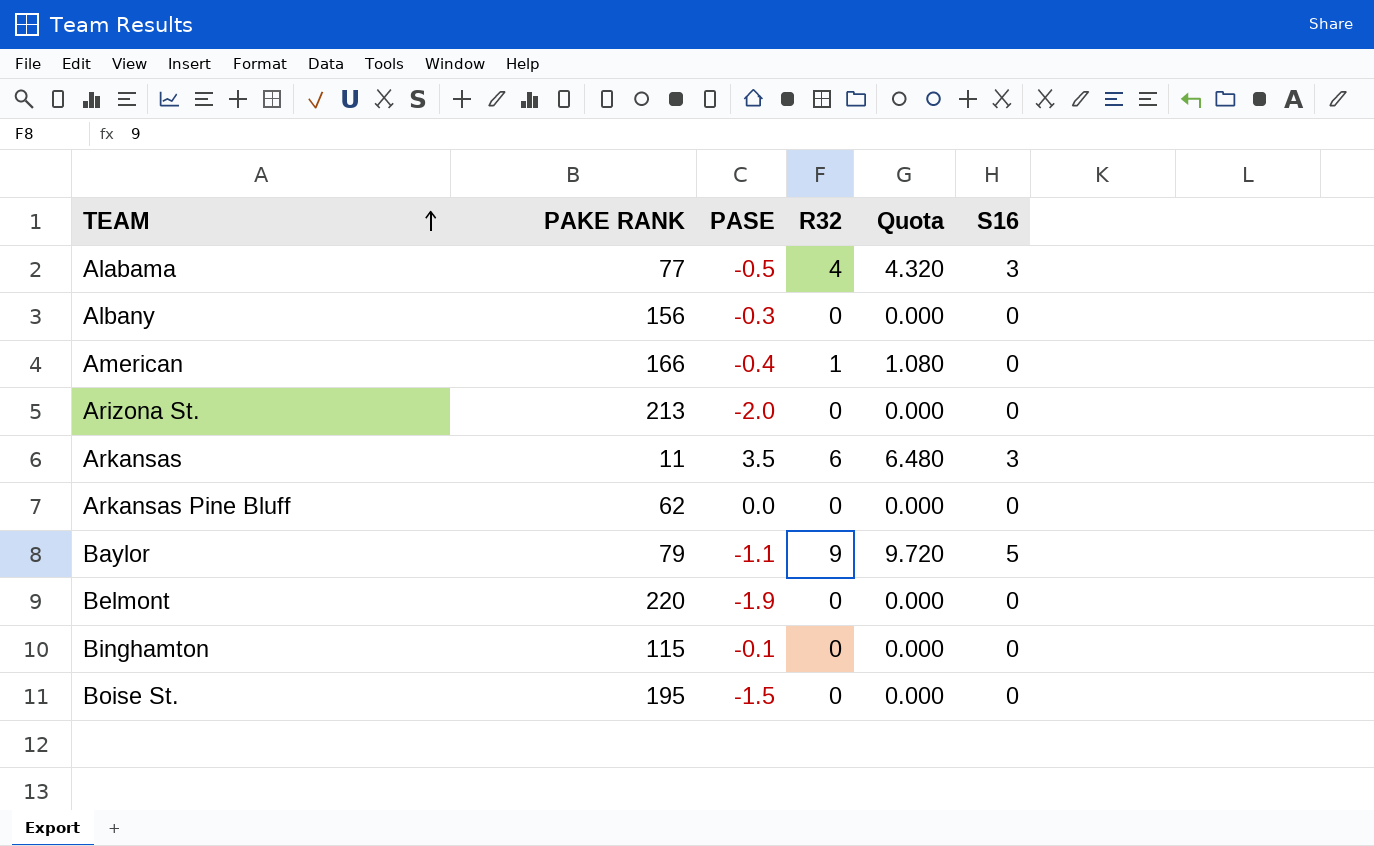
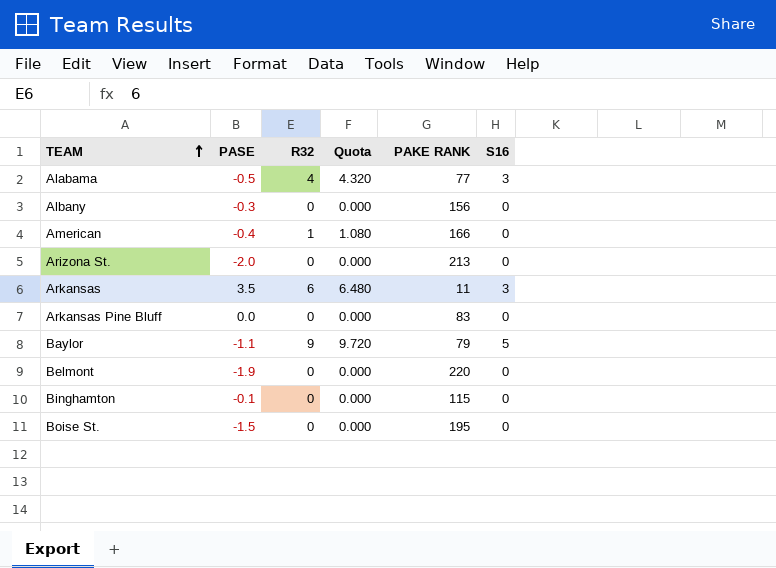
column PAKE RANK | position: 2 -> 5
Arkansas Pine Bluff | PAKE RANK: 62 -> 83

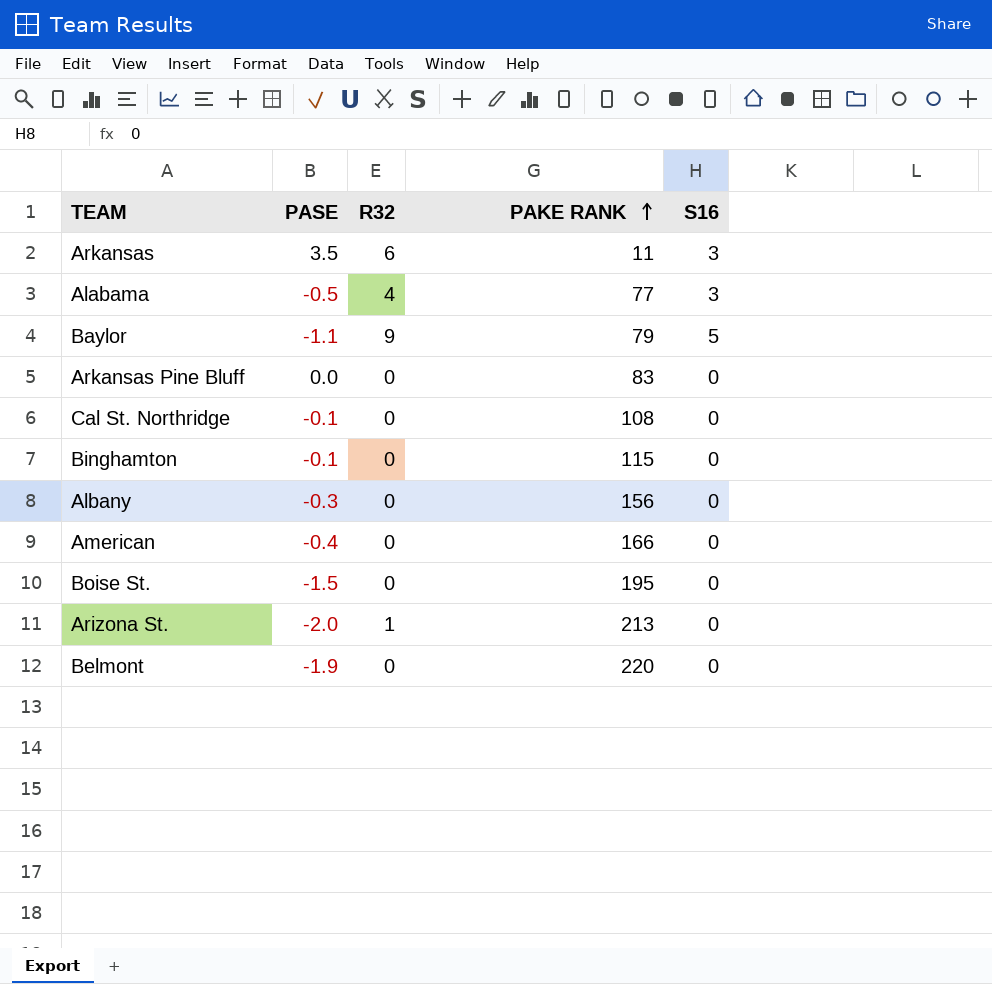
row order: TEAM ascending -> PAKE RANK ascending
column Quota | formula: [R32] * 1.08 -> none
row Cal St. Northridge: none -> -0.1 | 0 | 108 | 0
American | R32: 1 -> 0
Arizona St. | R32: 0 -> 1

